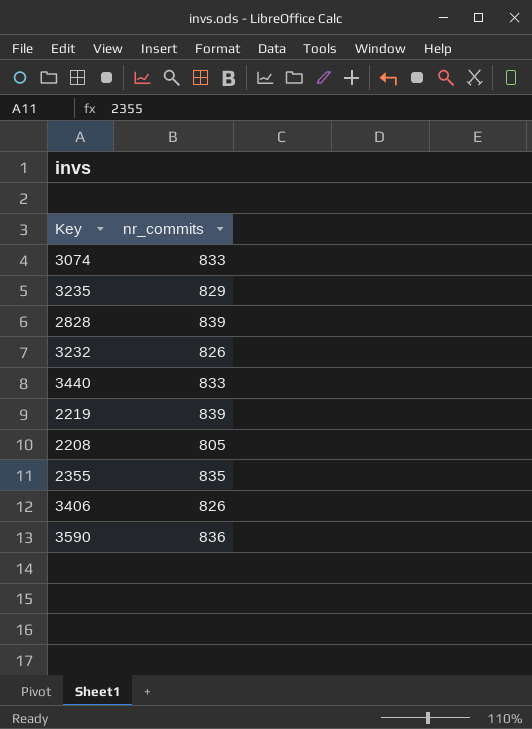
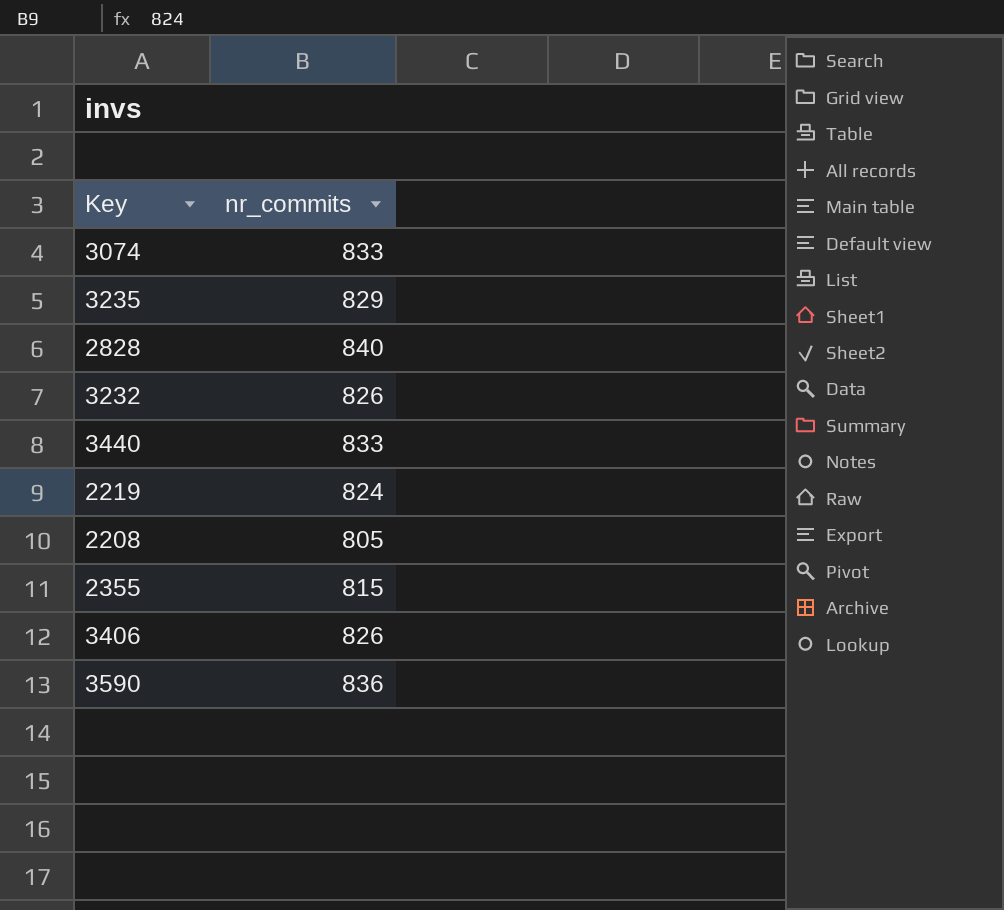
2828 | nr_commits: 839 -> 840
2219 | nr_commits: 839 -> 824
2355 | nr_commits: 835 -> 815

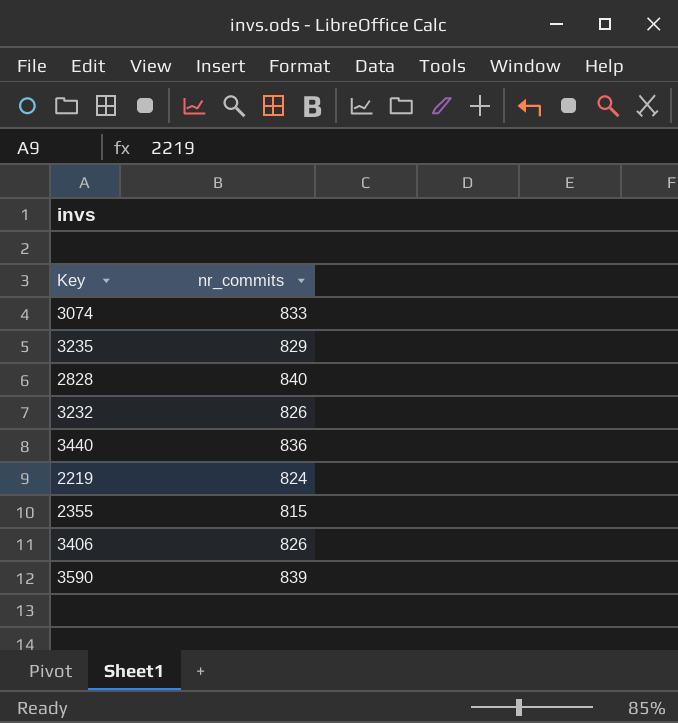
row 2208: 805 -> none
3440 | nr_commits: 833 -> 836
3590 | nr_commits: 836 -> 839

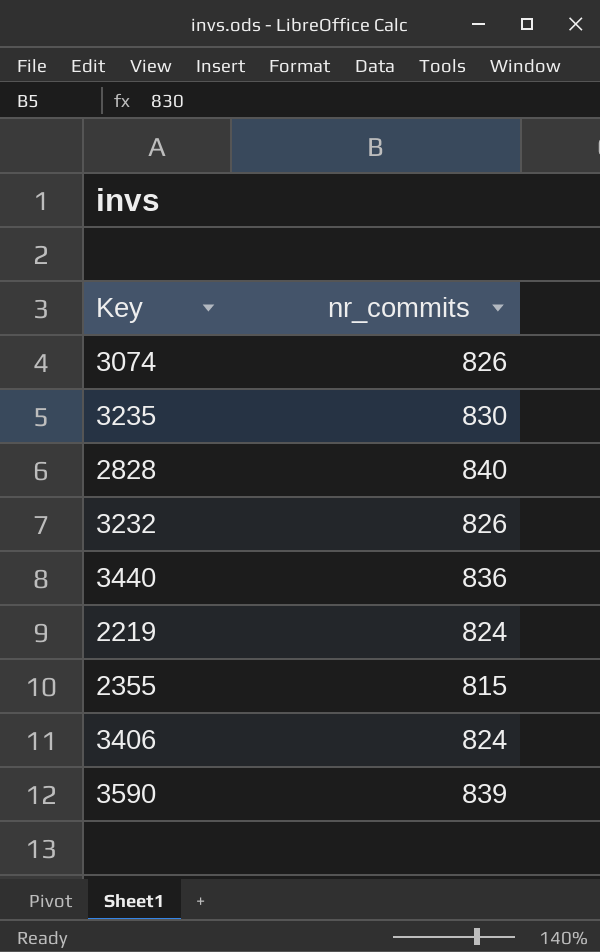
3074 | nr_commits: 833 -> 826
3235 | nr_commits: 829 -> 830
3406 | nr_commits: 826 -> 824

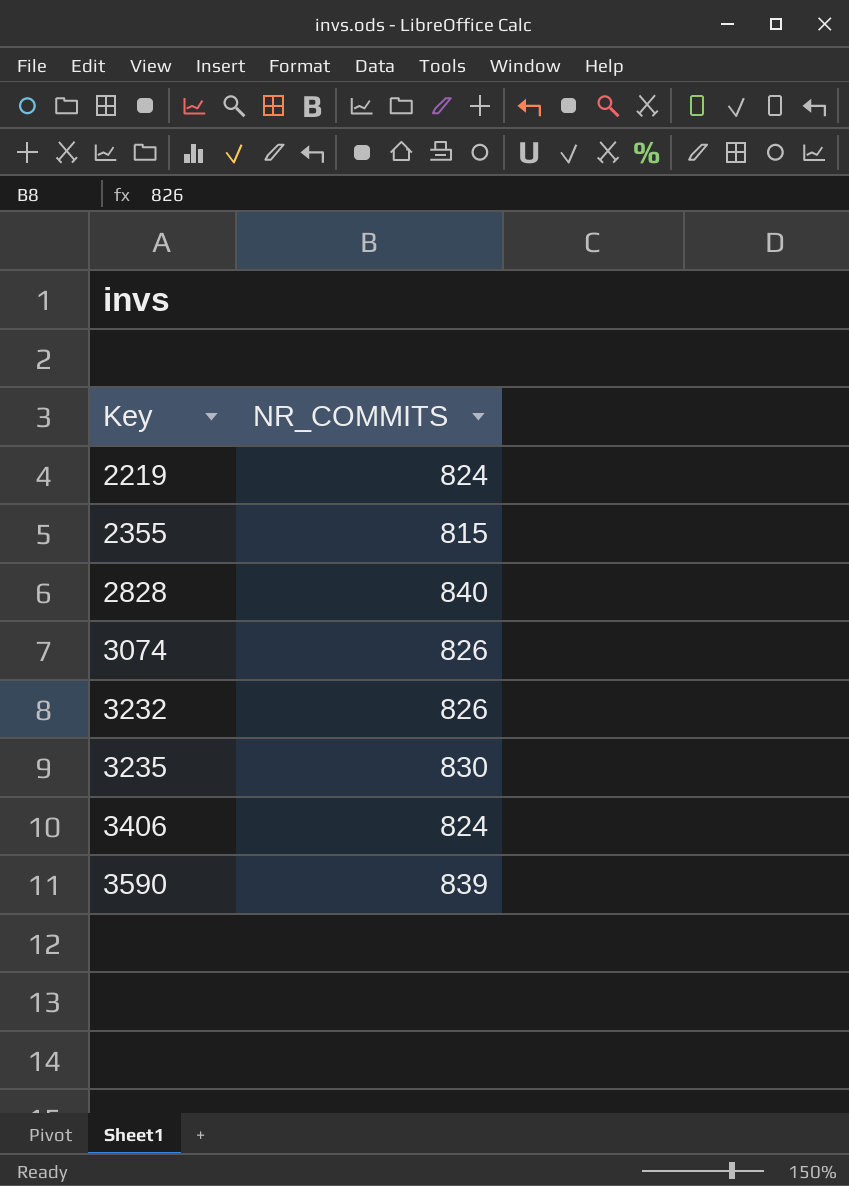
row order: none -> Key ascending
column name: nr_commits -> NR_COMMITS
row 3440: 836 -> none

